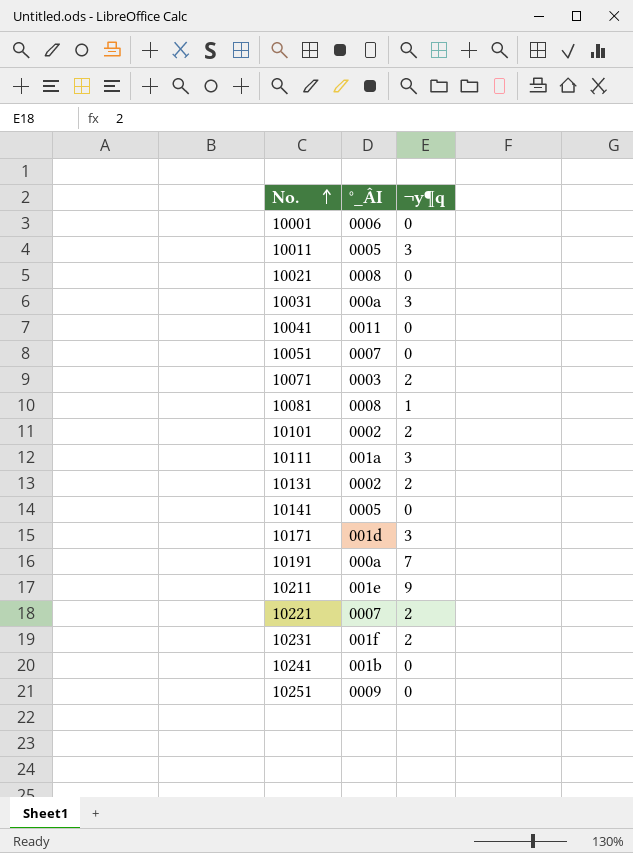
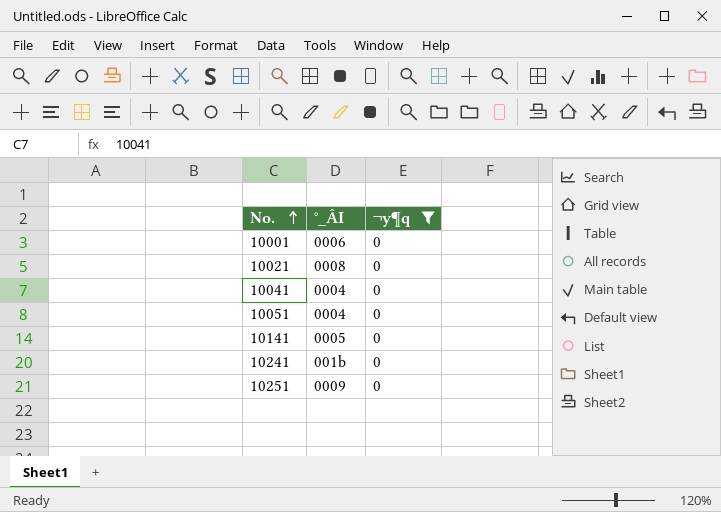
filter: none -> ¬y¶q = 0
10041 | °_ÂI: 0011 -> 0004
10051 | °_ÂI: 0007 -> 0004

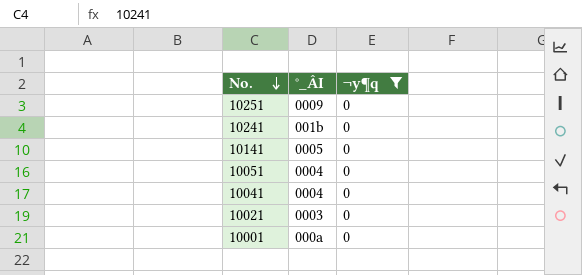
row order: No. ascending -> No. descending
10021 | °_ÂI: 0008 -> 0003
10001 | °_ÂI: 0006 -> 000a

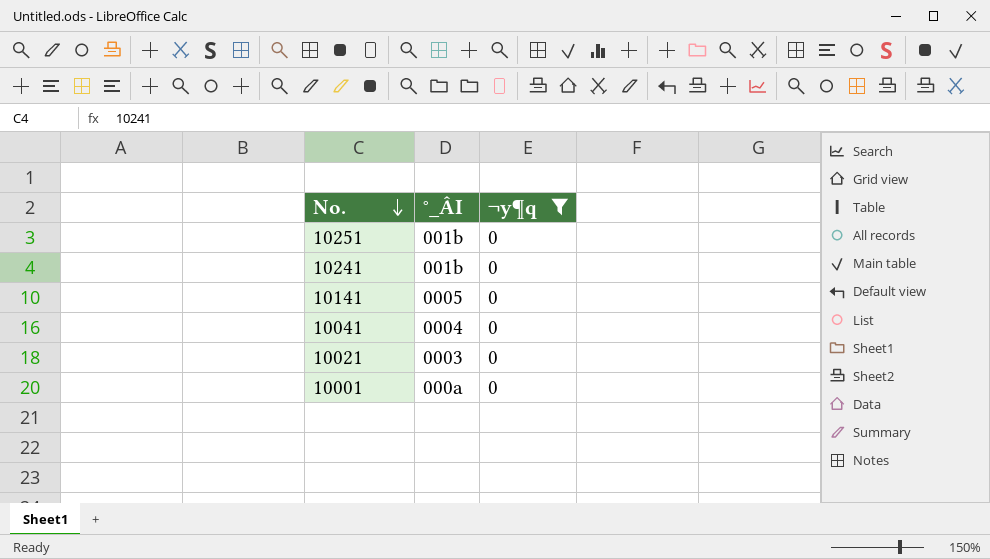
row 10051: 0004 | 0 -> none
10251 | °_ÂI: 0009 -> 001b

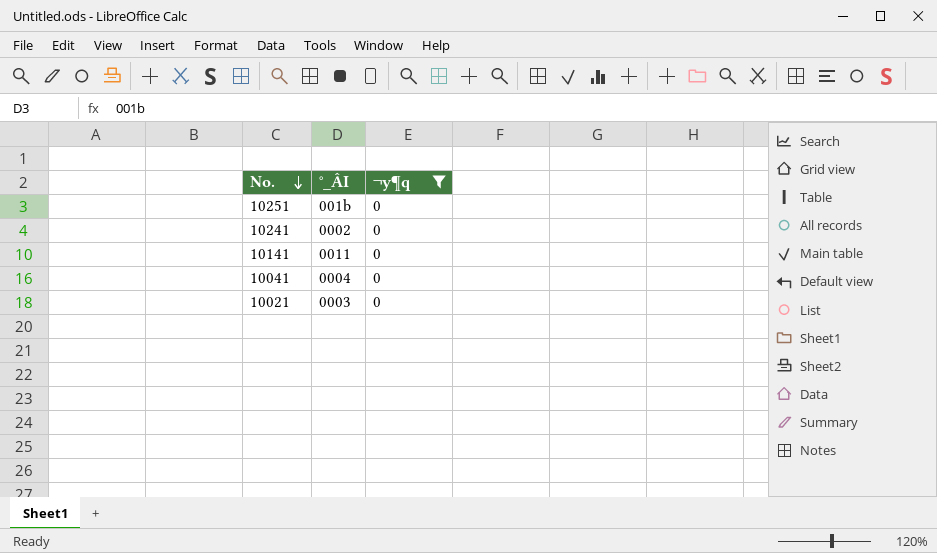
row 10001: 000a | 0 -> none
10241 | °_ÂI: 001b -> 0002
10141 | °_ÂI: 0005 -> 0011

